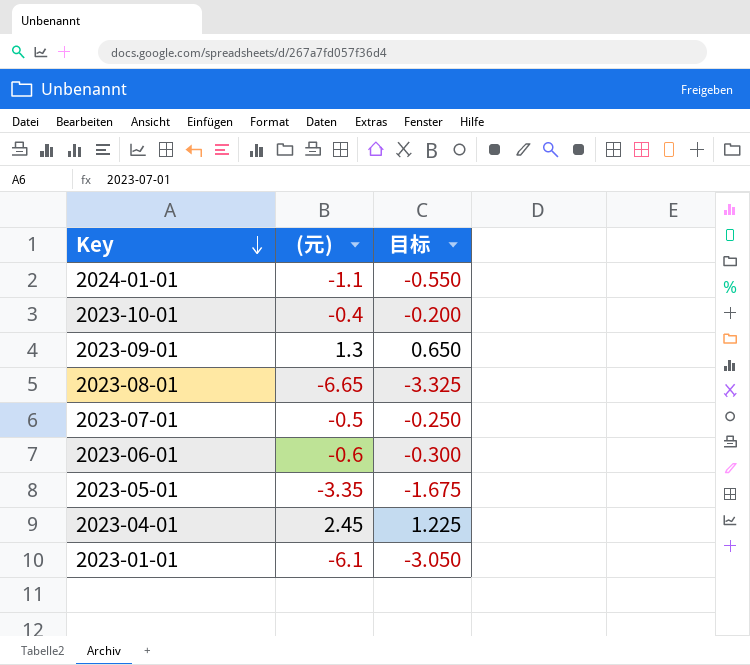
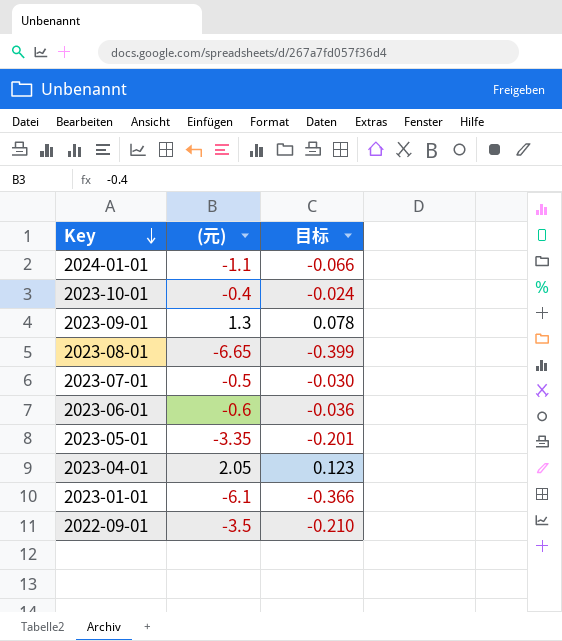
column 目标 | formula: [(元)] * 0.5 -> [(元)] * 0.06
2023-04-01 | (元): 2.45 -> 2.05
row 2022-09-01: none -> -3.5 | -0.210

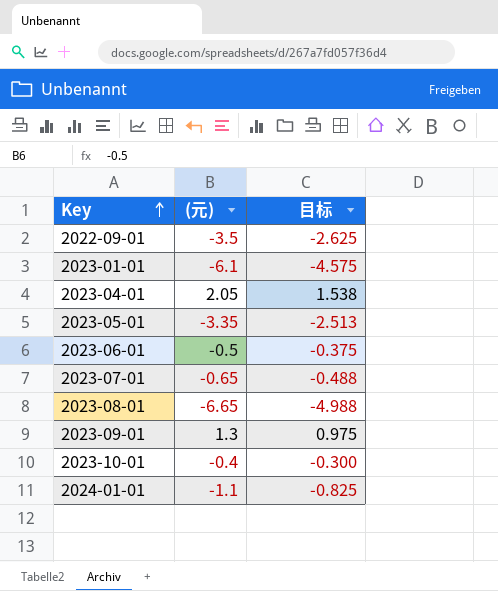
row order: Key descending -> Key ascending
column 目标 | formula: [(元)] * 0.06 -> [(元)] * 0.75
2023-06-01 | (元): -0.6 -> -0.5
2023-07-01 | (元): -0.5 -> -0.65

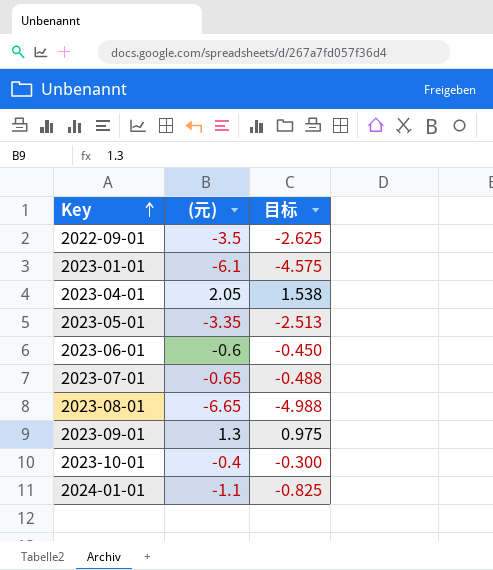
2023-06-01 | (元): -0.5 -> -0.6
2023-06-01 | 目标: -0.375 -> -0.450

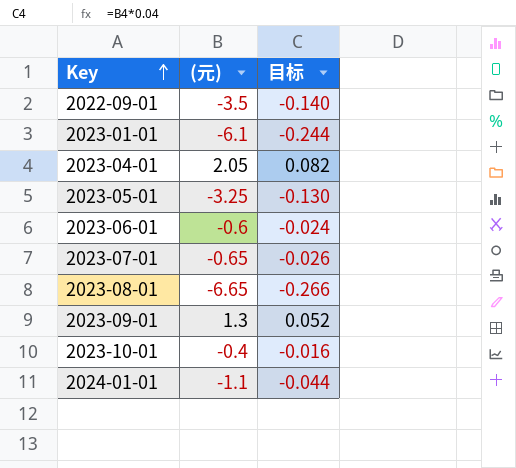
column 目标 | formula: [(元)] * 0.75 -> [(元)] * 0.04
2023-05-01 | (元): -3.35 -> -3.25

